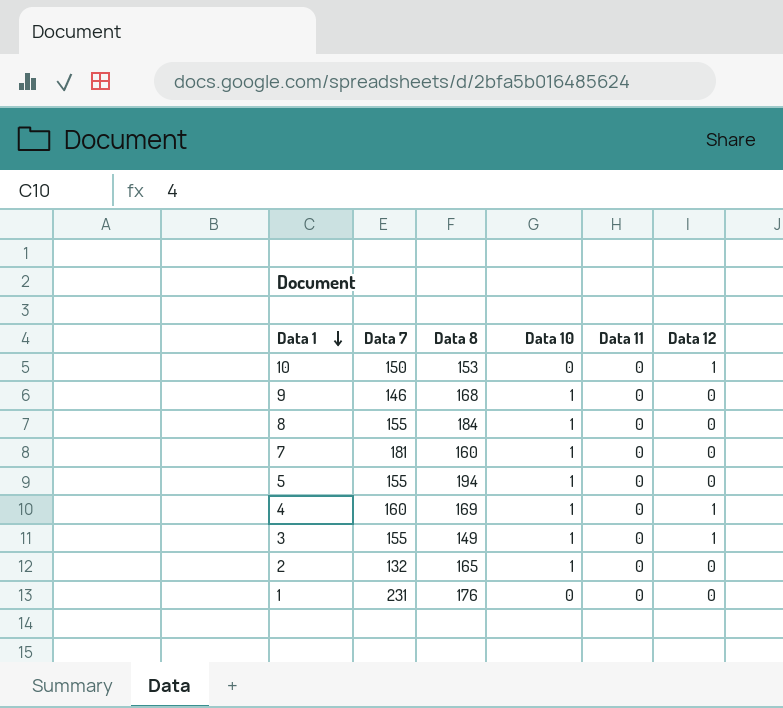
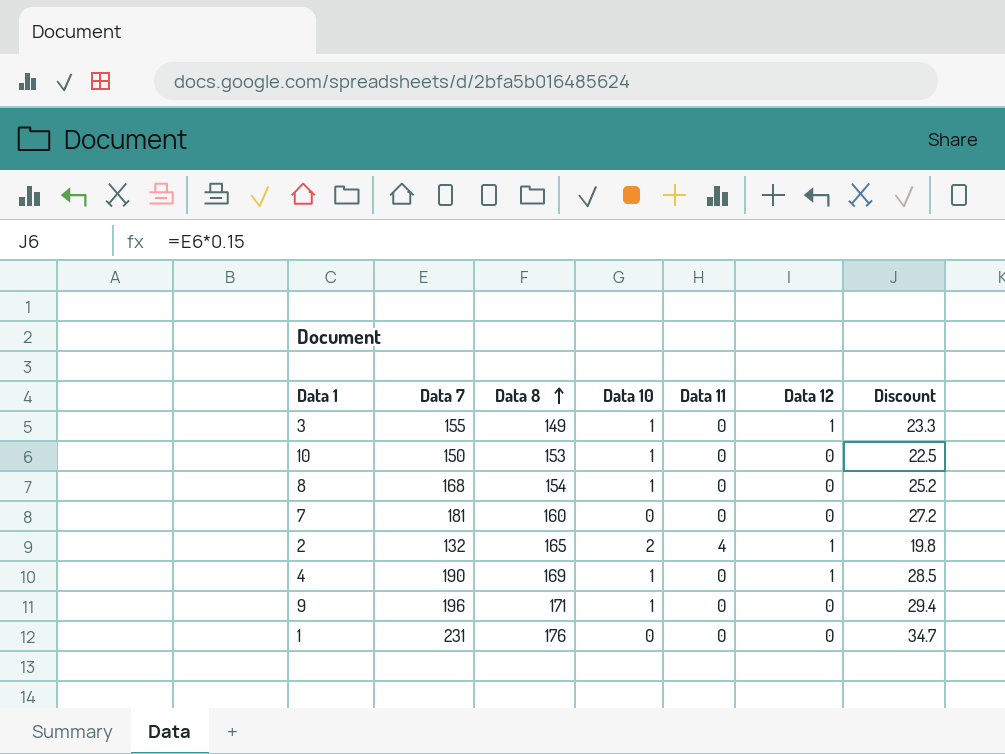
row order: Data 1 descending -> Data 8 ascending
column Discount | formula: none -> [Data 7] * 0.15
row 5: 155 | 194 | 1 | 0 | 0 -> none
10 | Data 10: 0 -> 1
10 | Data 12: 1 -> 0
8 | Data 7: 155 -> 168
8 | Data 8: 184 -> 154
7 | Data 10: 1 -> 0
2 | Data 10: 1 -> 2
2 | Data 11: 0 -> 4
2 | Data 12: 0 -> 1
4 | Data 7: 160 -> 190
9 | Data 7: 146 -> 196
9 | Data 8: 168 -> 171

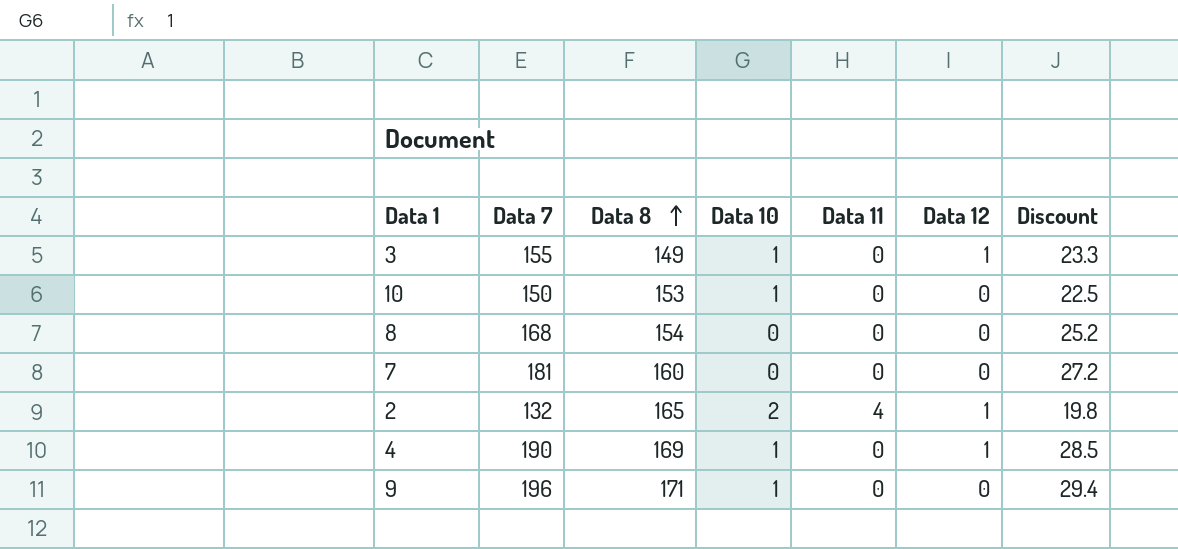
row 1: 231 | 176 | 0 | 0 | 0 | 34.7 -> none
8 | Data 10: 1 -> 0

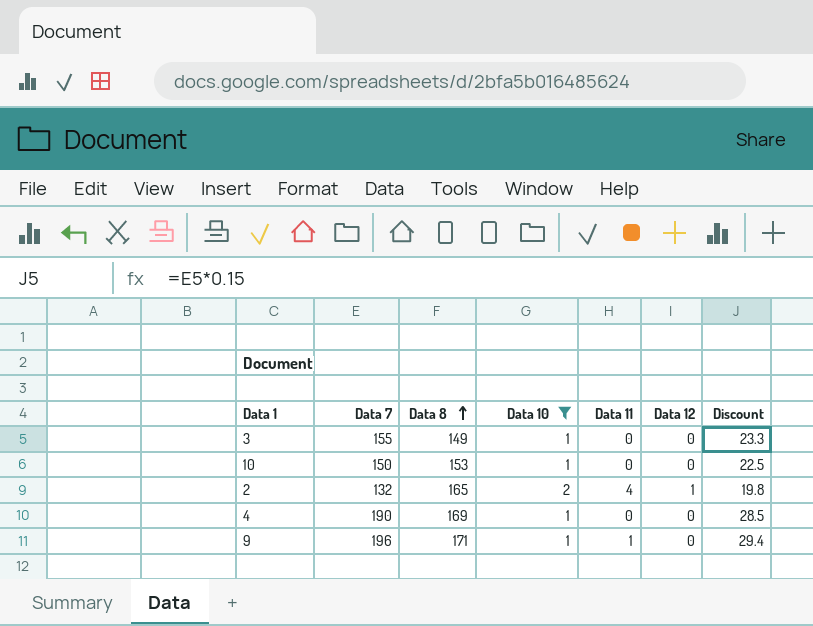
filter: none -> Data 10 != 0
3 | Data 12: 1 -> 0
4 | Data 12: 1 -> 0
9 | Data 11: 0 -> 1

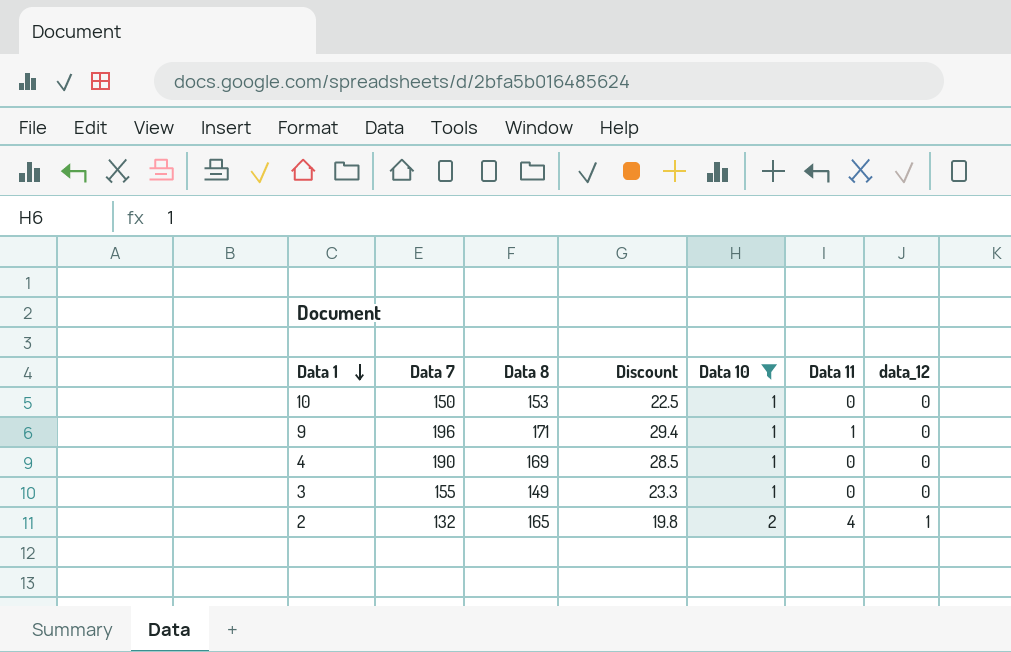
row order: Data 8 ascending -> Data 1 descending
column Discount | position: 7 -> 4
column name: Data 12 -> data_12

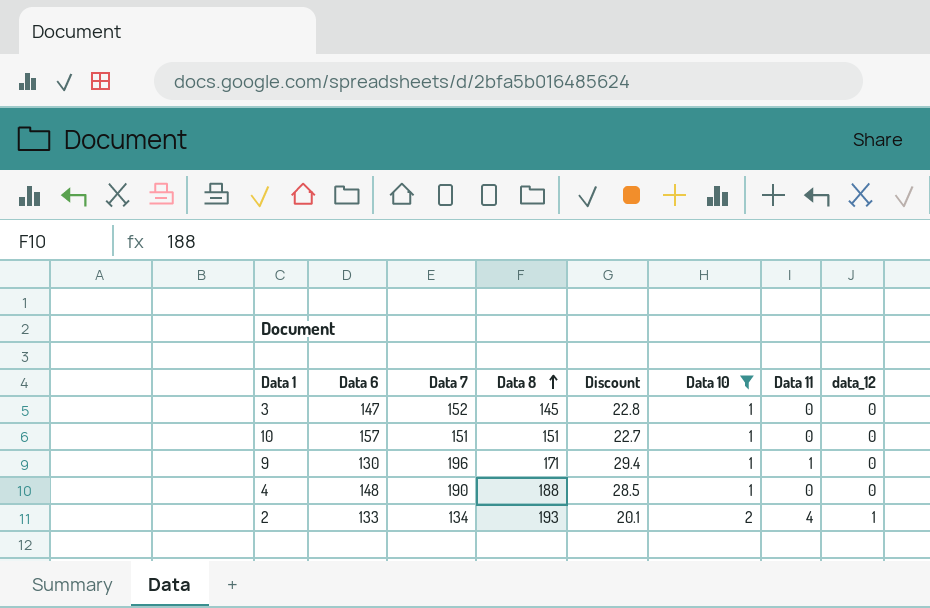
row order: Data 1 descending -> Data 8 ascending
column Data 6 | position: none -> 2
3 | Data 7: 155 -> 152
3 | Data 8: 149 -> 145
3 | Discount: 23.3 -> 22.8
10 | Data 7: 150 -> 151
10 | Data 8: 153 -> 151
10 | Discount: 22.5 -> 22.7
4 | Data 8: 169 -> 188
2 | Data 7: 132 -> 134
2 | Data 8: 165 -> 193
2 | Discount: 19.8 -> 20.1

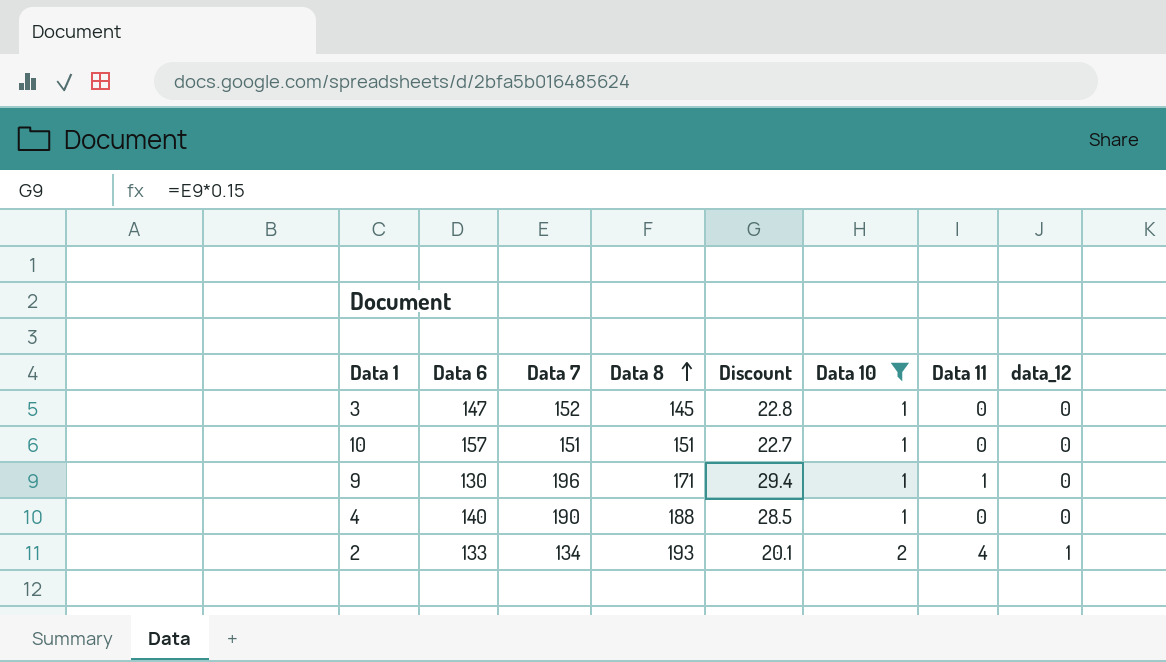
4 | Data 6: 148 -> 140

